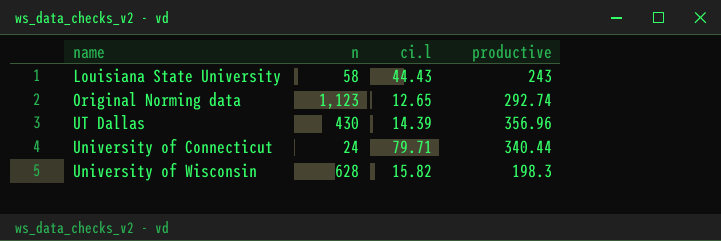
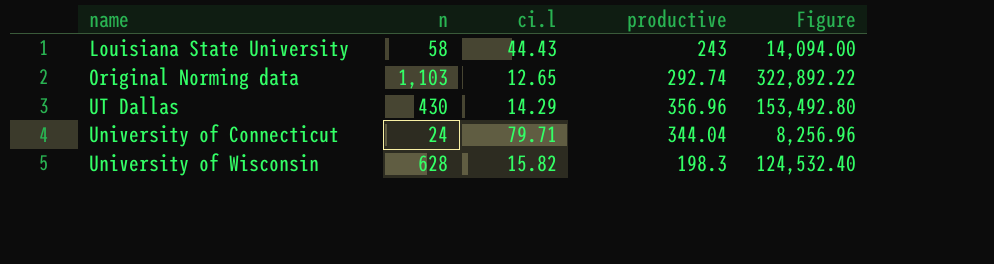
column Figure | formula: none -> [n] * [productive]
Original Norming data | n: 1,123 -> 1,103
UT Dallas | ci.l: 14.39 -> 14.29
University of Connecticut | productive: 340.44 -> 344.04

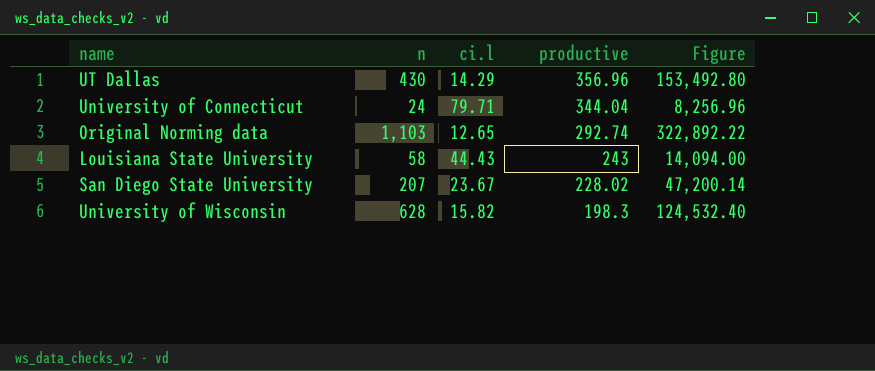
row order: none -> productive descending
row San Diego State University: none -> 207 | 23.67 | 228.02 | 47,200.14

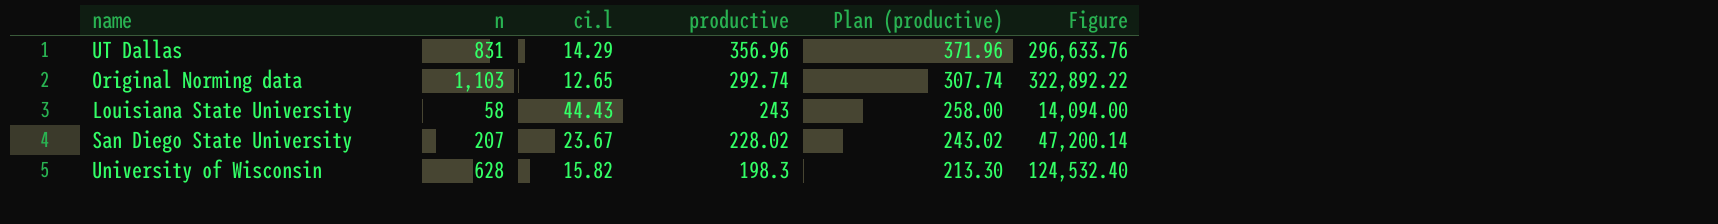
column Plan (productive) | formula: none -> [productive] + 15
row University of Connecticut: 24 | 79.71 | 344.04 | 8,256.96 -> none
UT Dallas | n: 430 -> 831
UT Dallas | Figure: 153,492.80 -> 296,633.76

